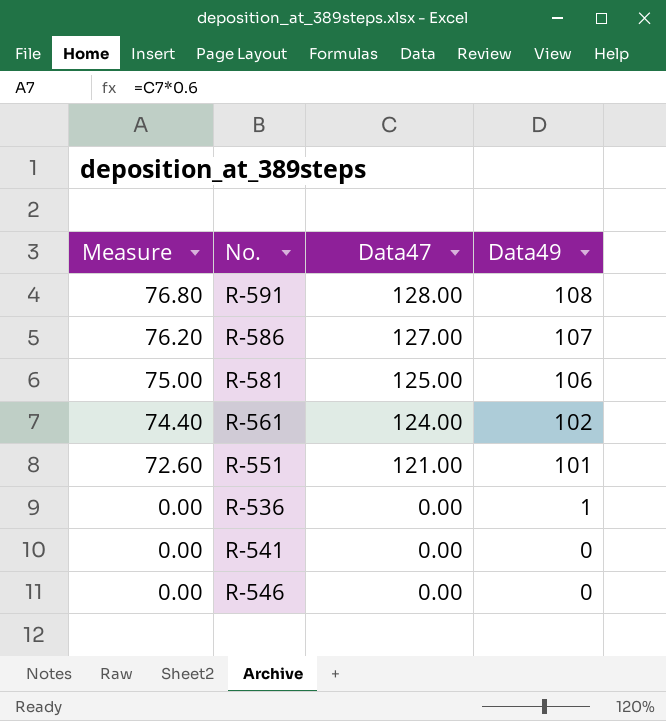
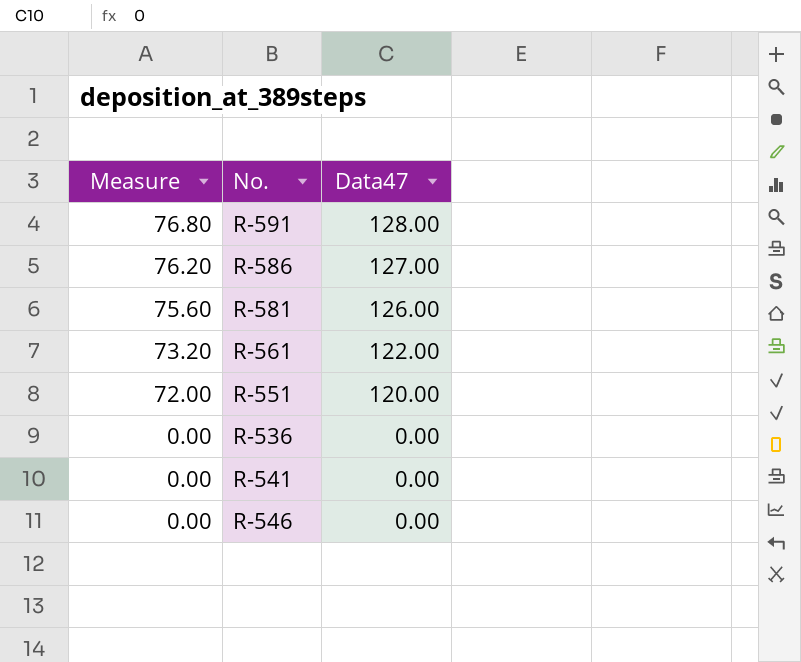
column Data49 | position: 4 -> none
R-581 | Measure: 75.00 -> 75.60
R-581 | Data47: 125.00 -> 126.00
R-561 | Measure: 74.40 -> 73.20
R-561 | Data47: 124.00 -> 122.00
R-551 | Measure: 72.60 -> 72.00
R-551 | Data47: 121.00 -> 120.00

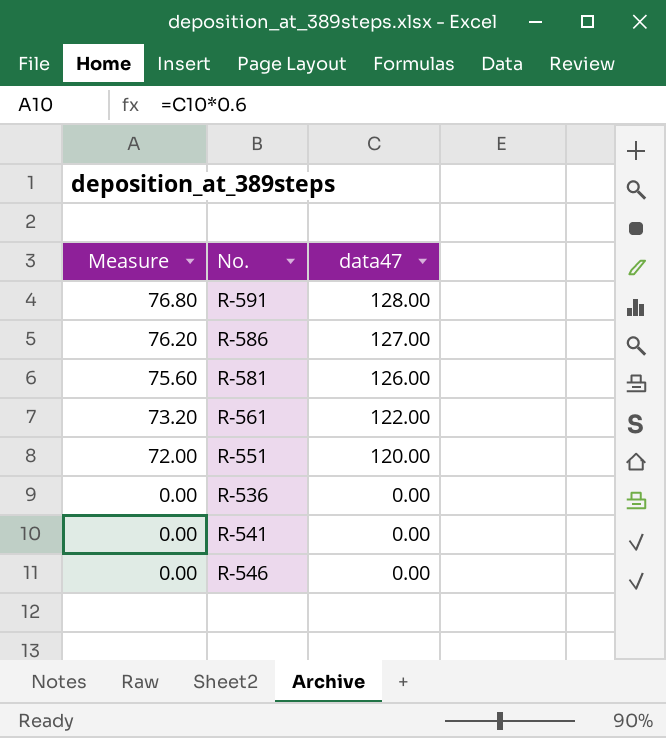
column name: Data47 -> data47

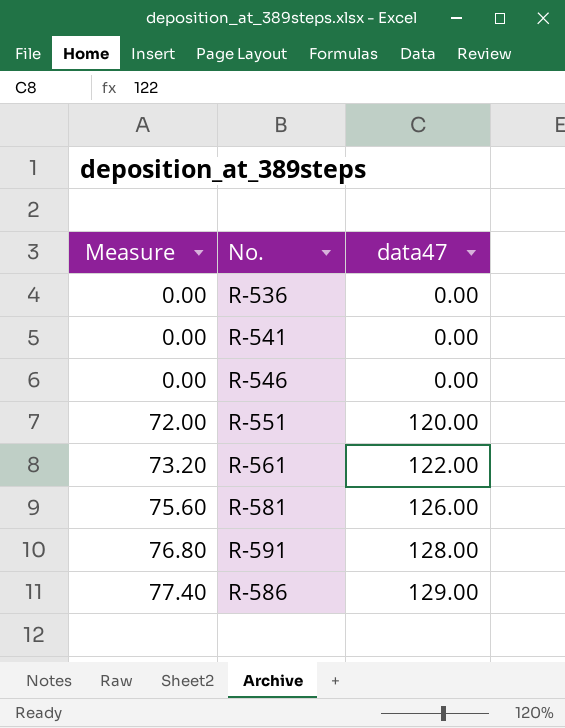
row order: Measure descending -> Measure ascending
R-586 | Measure: 76.20 -> 77.40
R-586 | data47: 127.00 -> 129.00

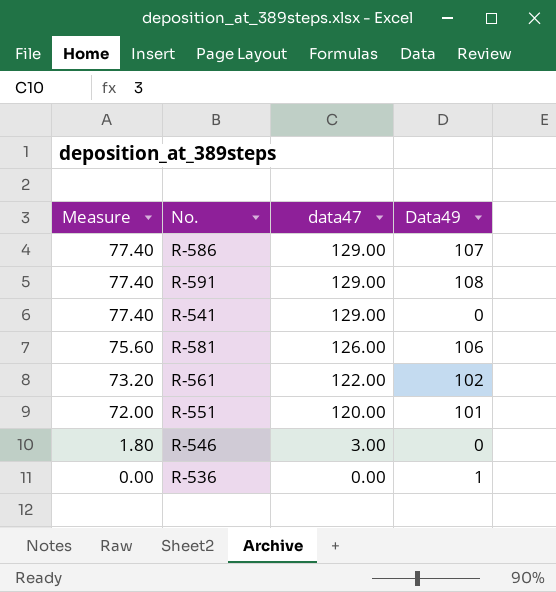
row order: Measure ascending -> Measure descending
column Data49 | position: none -> 4
R-591 | Measure: 76.80 -> 77.40
R-591 | data47: 128.00 -> 129.00
R-541 | Measure: 0.00 -> 77.40
R-541 | data47: 0.00 -> 129.00
R-546 | Measure: 0.00 -> 1.80
R-546 | data47: 0.00 -> 3.00

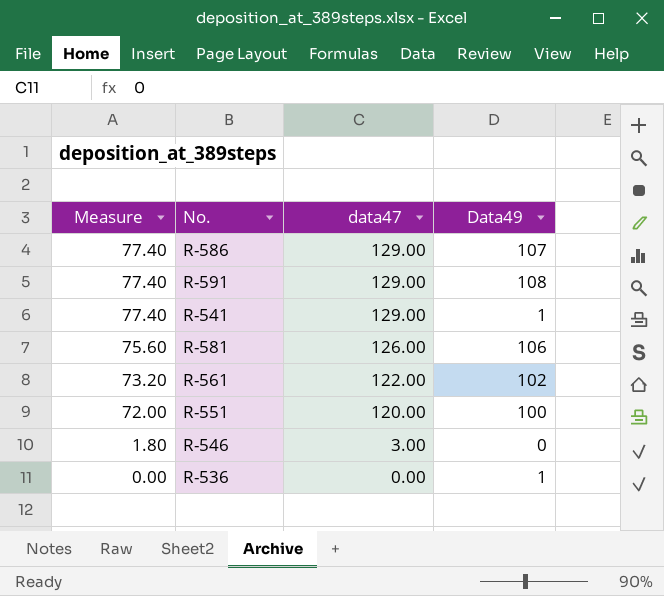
R-541 | Data49: 0 -> 1
R-551 | Data49: 101 -> 100

